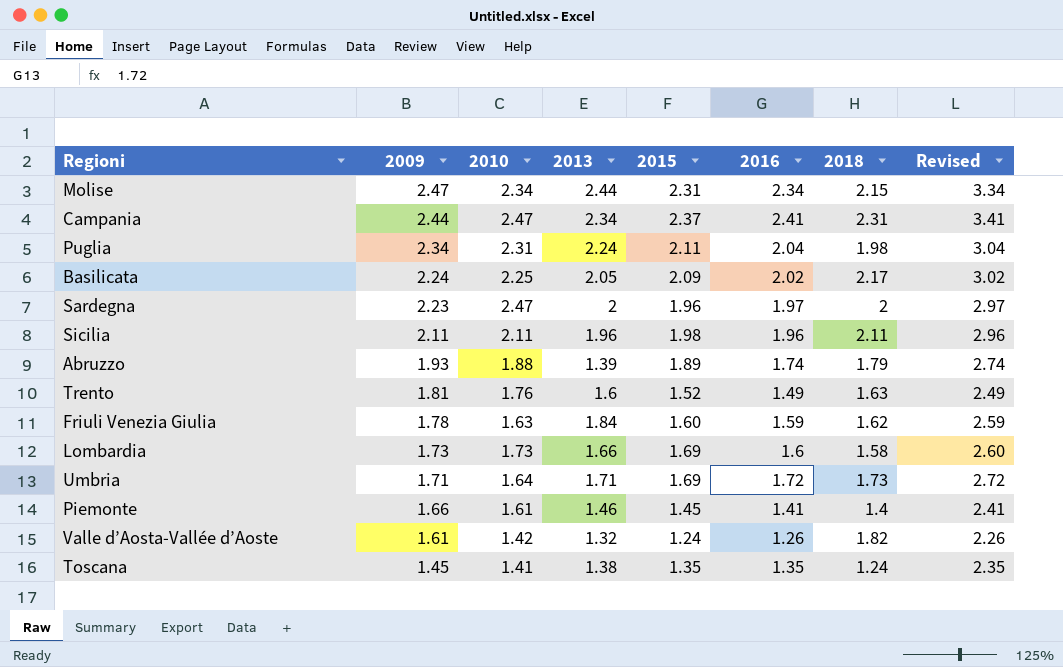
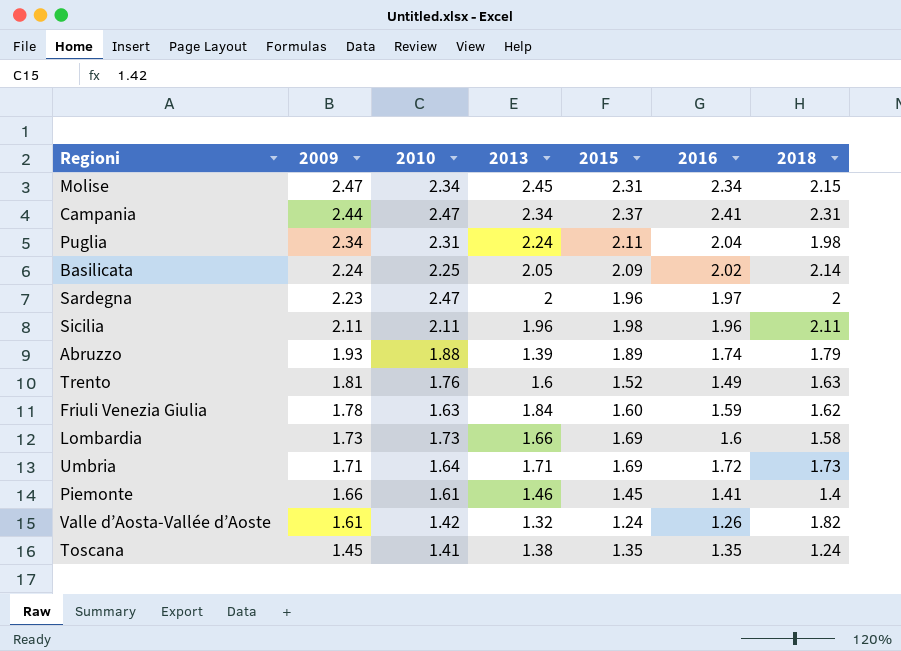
column Revised | formula: [2016] + 1 -> none
Molise | 2013: 2.44 -> 2.45
Basilicata | 2018: 2.17 -> 2.14

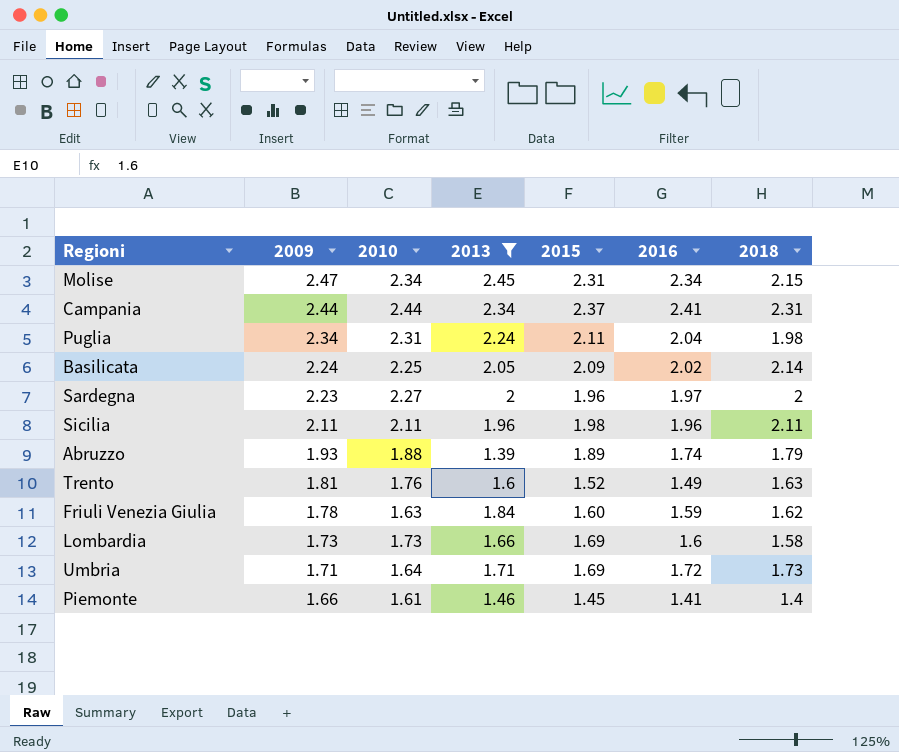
filter: none -> 2013 >= 1.39
Campania | 2010: 2.47 -> 2.44
Sardegna | 2010: 2.47 -> 2.27

